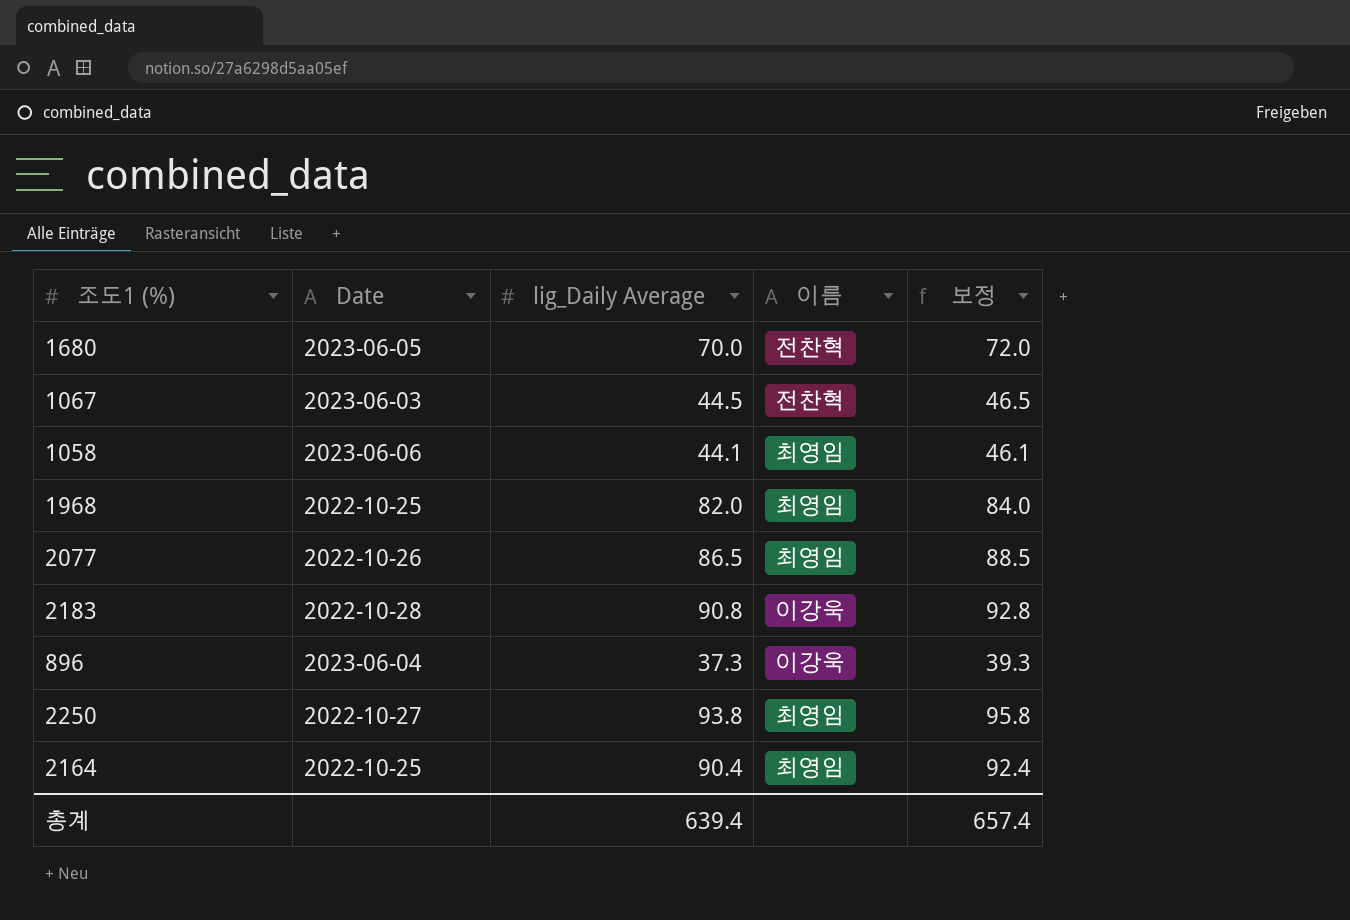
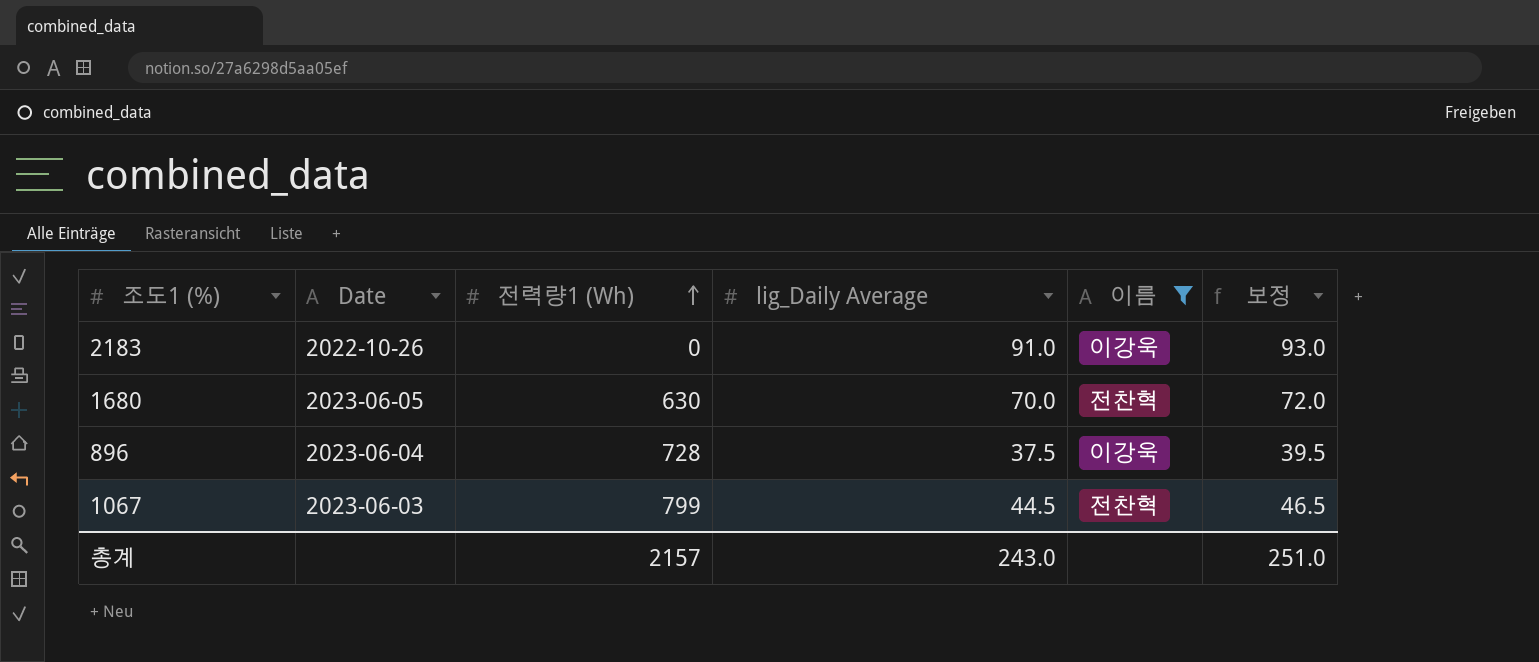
filter: none -> 이름 != 최영임
row order: none -> 전력량1 (Wh) ascending
column 전력량1 (Wh) | position: none -> 3
2183 | Date: 2022-10-28 -> 2022-10-26
2183 | lig_Daily Average: 90.8 -> 91.0
2183 | 보정: 92.8 -> 93.0
896 | lig_Daily Average: 37.3 -> 37.5
896 | 보정: 39.3 -> 39.5
총계 | lig_Daily Average: 639.4 -> 243.0
총계 | 보정: 657.4 -> 251.0

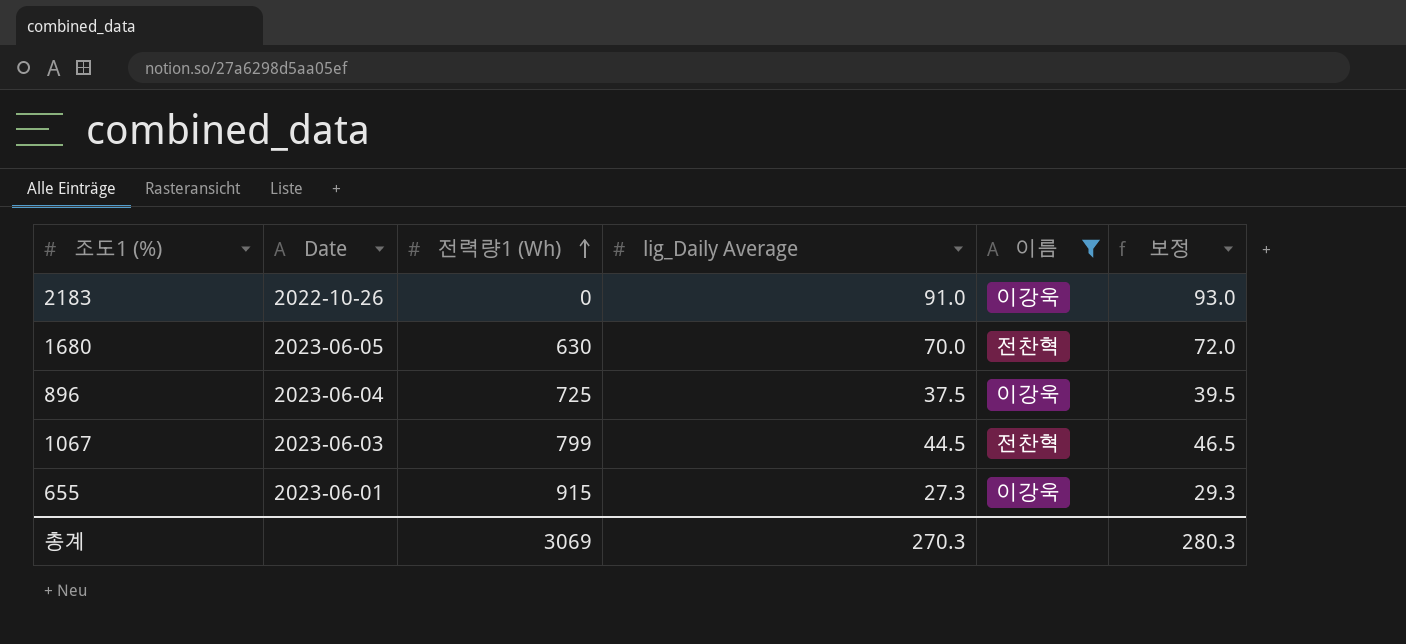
896 | 전력량1 (Wh): 728 -> 725
row 655: none -> 2023-06-01 | 915 | 27.3 | 이강욱 | 29.3
총계 | 전력량1 (Wh): 2157 -> 3069
총계 | lig_Daily Average: 243.0 -> 270.3
총계 | 보정: 251.0 -> 280.3

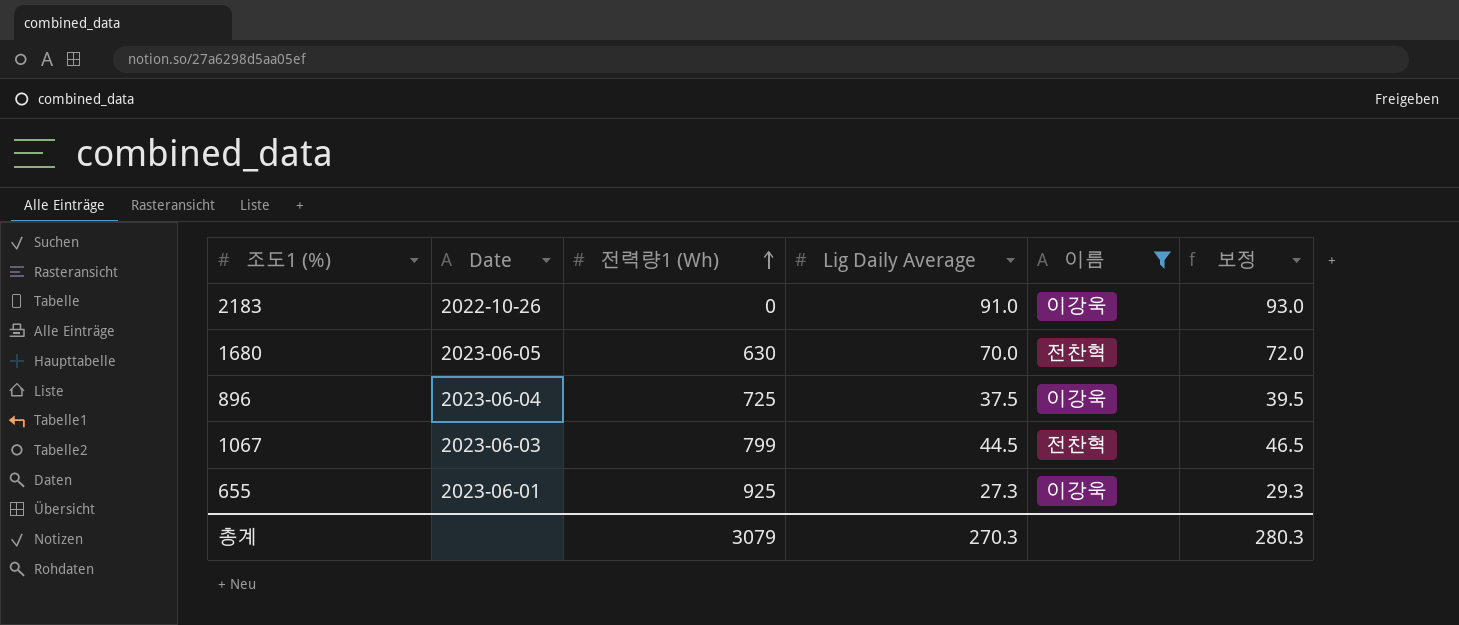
column name: lig_Daily Average -> Lig Daily Average
655 | 전력량1 (Wh): 915 -> 925
총계 | 전력량1 (Wh): 3069 -> 3079

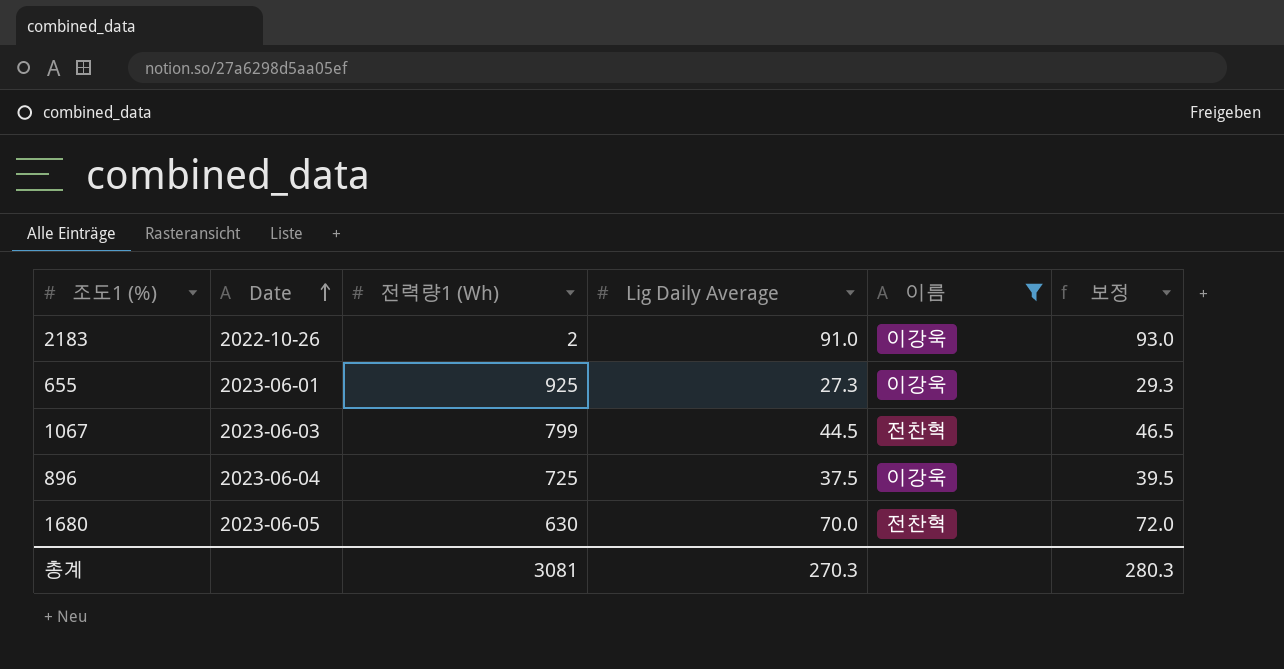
row order: 전력량1 (Wh) ascending -> Date ascending
2183 | 전력량1 (Wh): 0 -> 2
총계 | 전력량1 (Wh): 3079 -> 3081

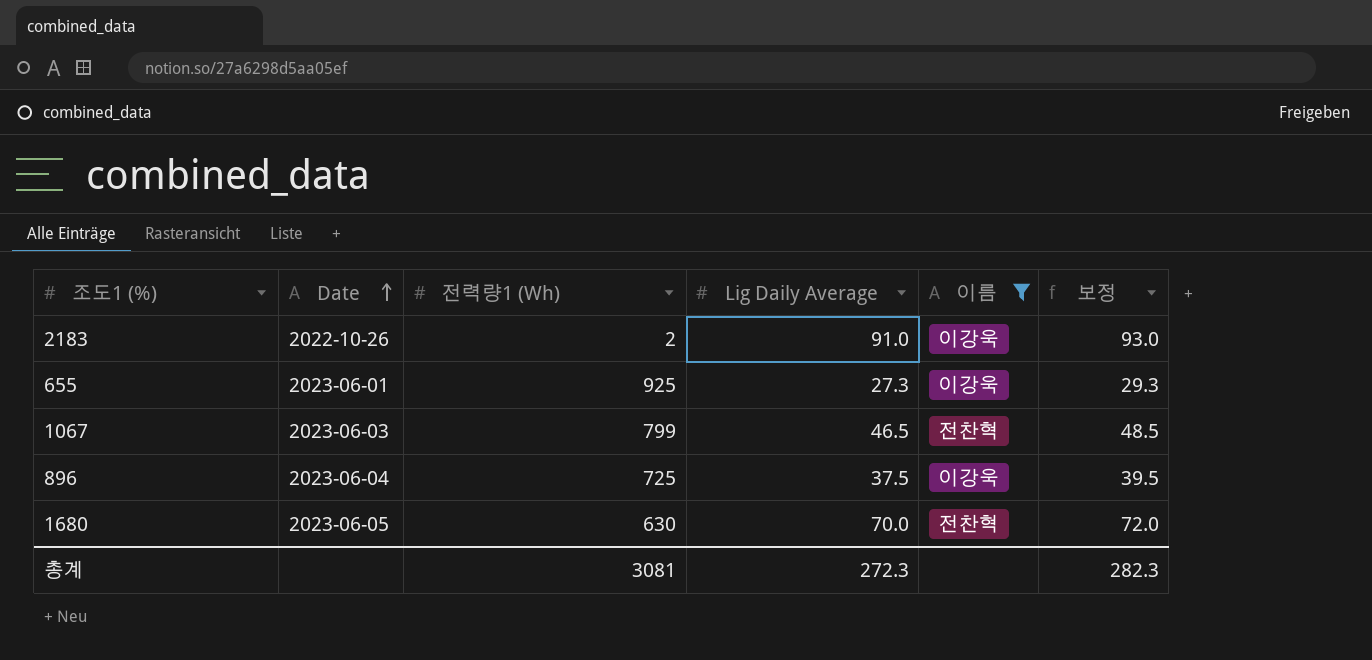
1067 | Lig Daily Average: 44.5 -> 46.5
1067 | 보정: 46.5 -> 48.5
총계 | Lig Daily Average: 270.3 -> 272.3
총계 | 보정: 280.3 -> 282.3

